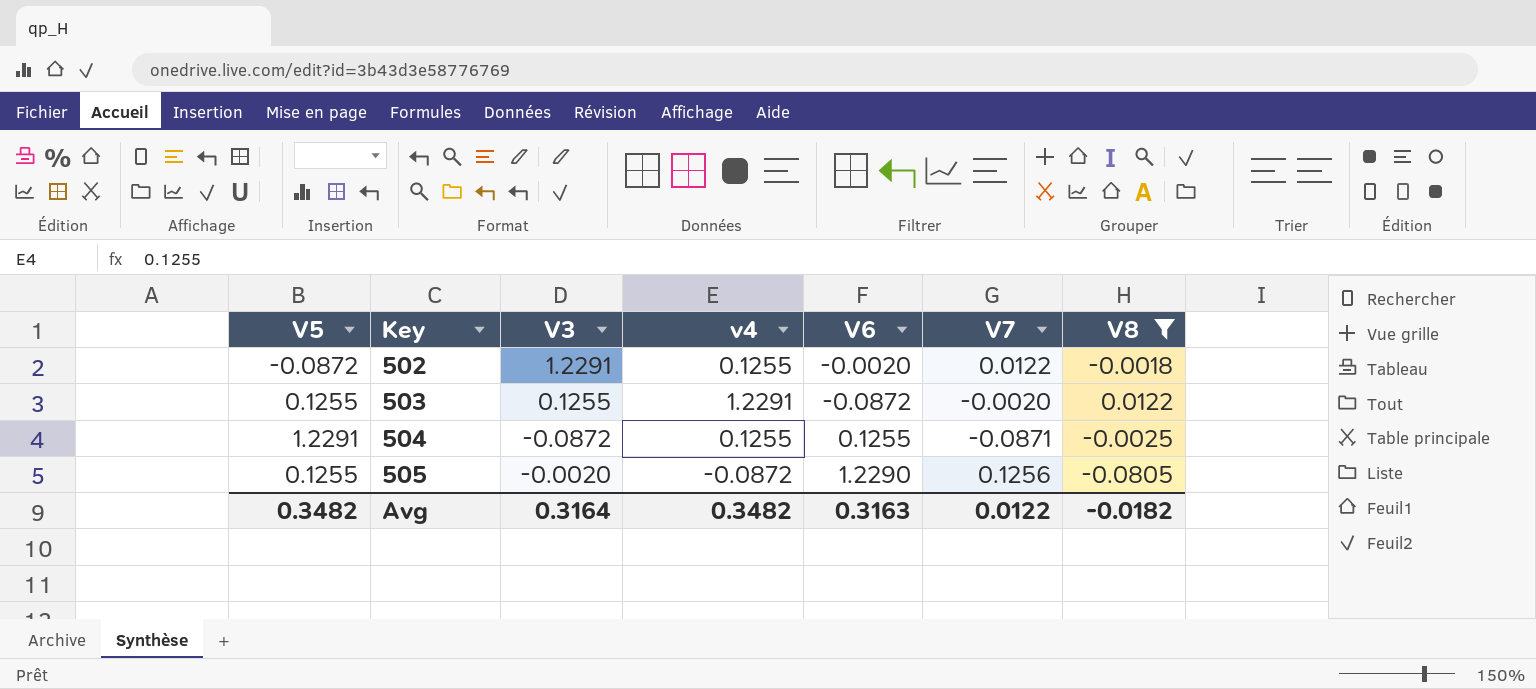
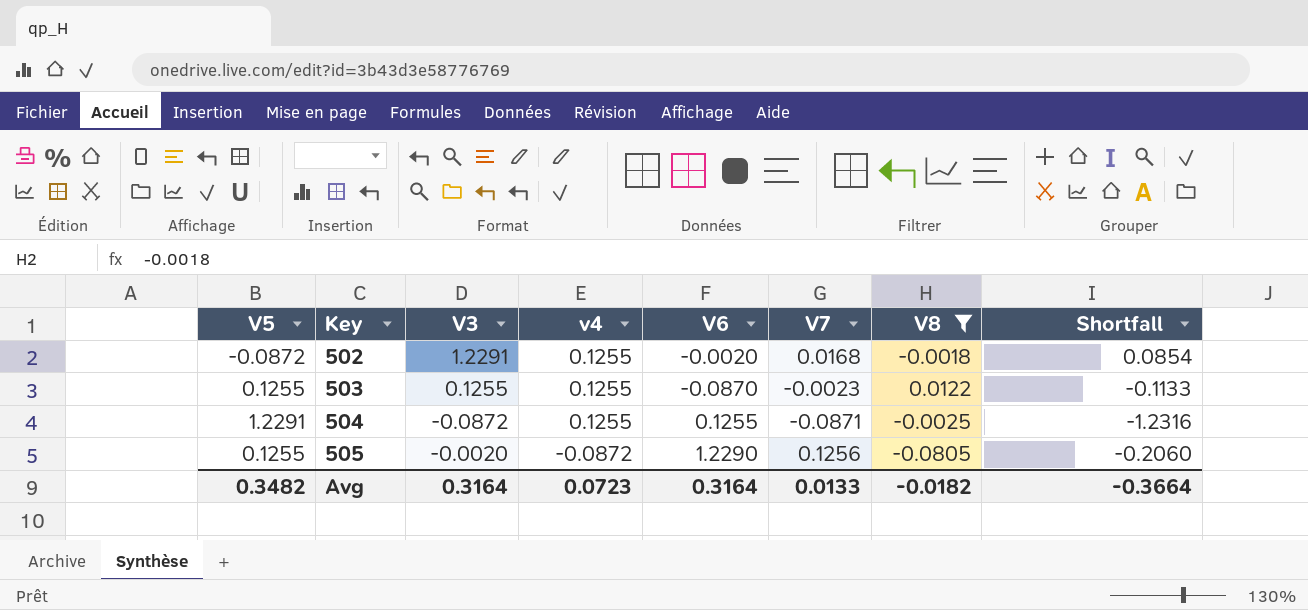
column Shortfall | formula: none -> [V8] - [V5]
502 | V7: 0.0122 -> 0.0168
503 | v4: 1.2291 -> 0.1255
503 | V6: -0.0872 -> -0.0870
503 | V7: -0.0020 -> -0.0023
Avg | v4: 0.3482 -> 0.0723
Avg | V6: 0.3163 -> 0.3164
Avg | V7: 0.0122 -> 0.0133

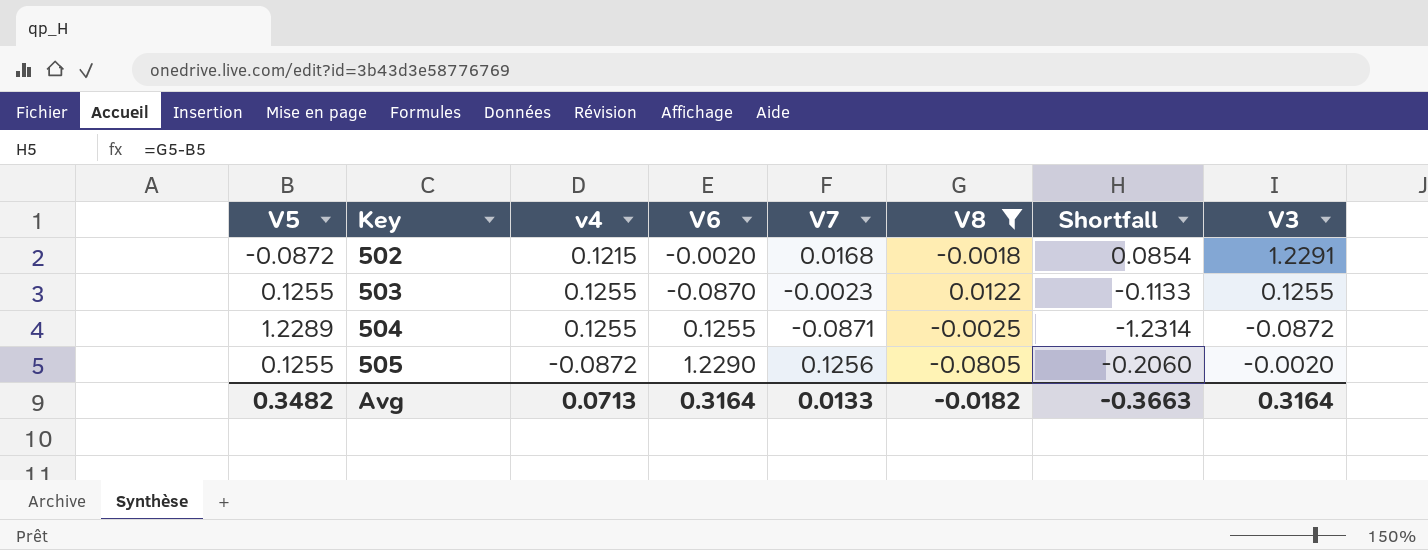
column V3 | position: 3 -> 8
502 | v4: 0.1255 -> 0.1215
504 | V5: 1.2291 -> 1.2289
504 | Shortfall: -1.2316 -> -1.2314
Avg | v4: 0.0723 -> 0.0713
Avg | Shortfall: -0.3664 -> -0.3663

